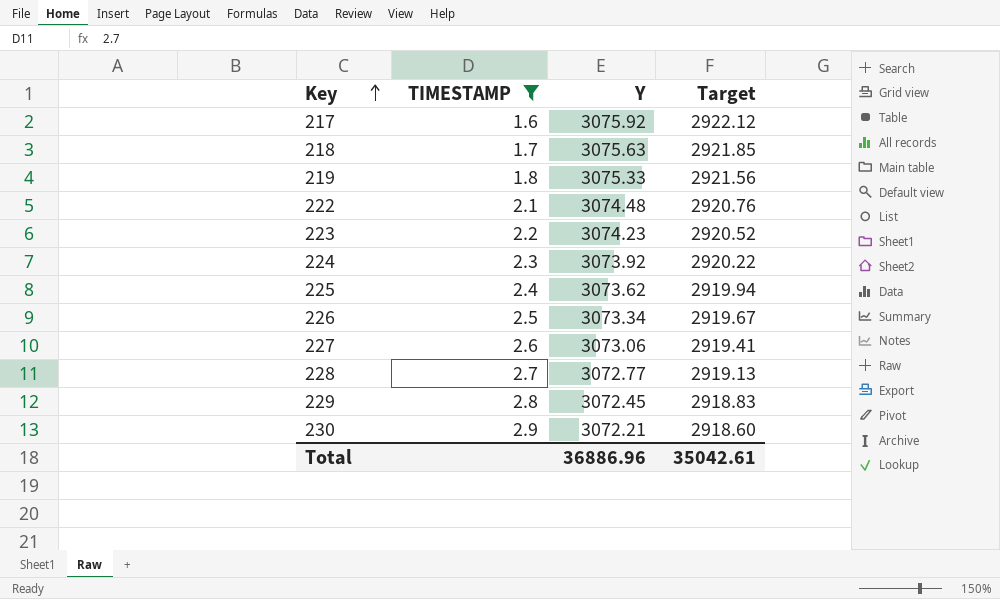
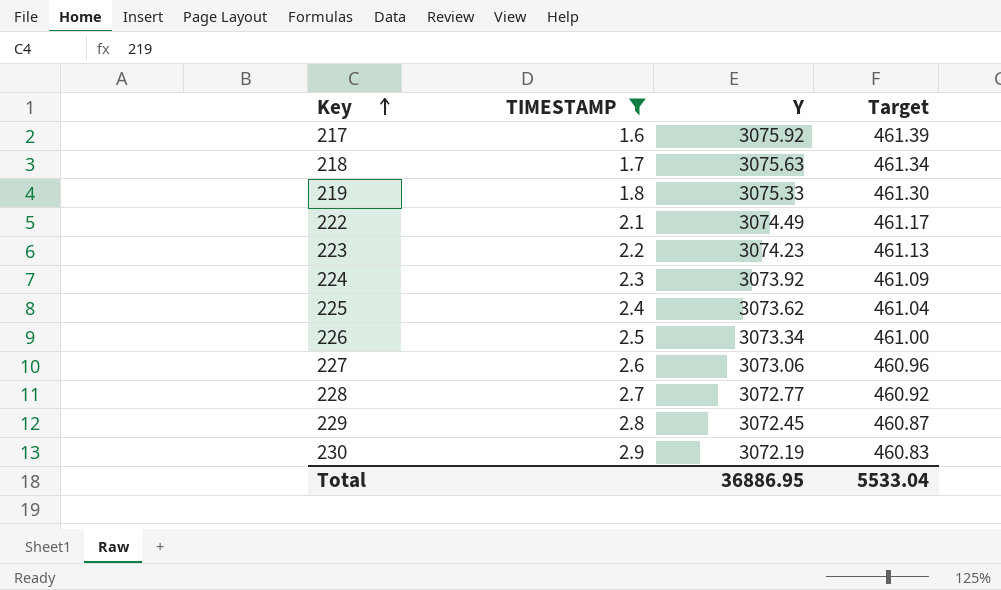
column Target | formula: [Y] * 0.95 -> [Y] * 0.15
222 | Y: 3074.48 -> 3074.49
230 | Y: 3072.21 -> 3072.19
Total | Y: 36886.96 -> 36886.95
Total | Target: 35042.61 -> 5533.04

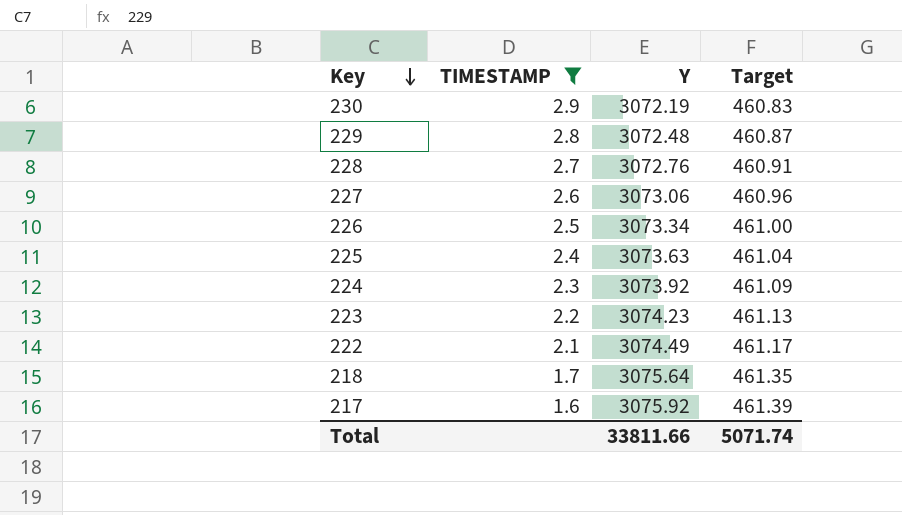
row order: Key ascending -> Key descending
row 219: 1.8 | 3075.33 | 461.30 -> none
229 | Y: 3072.45 -> 3072.48
228 | Y: 3072.77 -> 3072.76
228 | Target: 460.92 -> 460.91
225 | Y: 3073.62 -> 3073.63
218 | Y: 3075.63 -> 3075.64
218 | Target: 461.34 -> 461.35
Total | Y: 36886.95 -> 33811.66
Total | Target: 5533.04 -> 5071.74

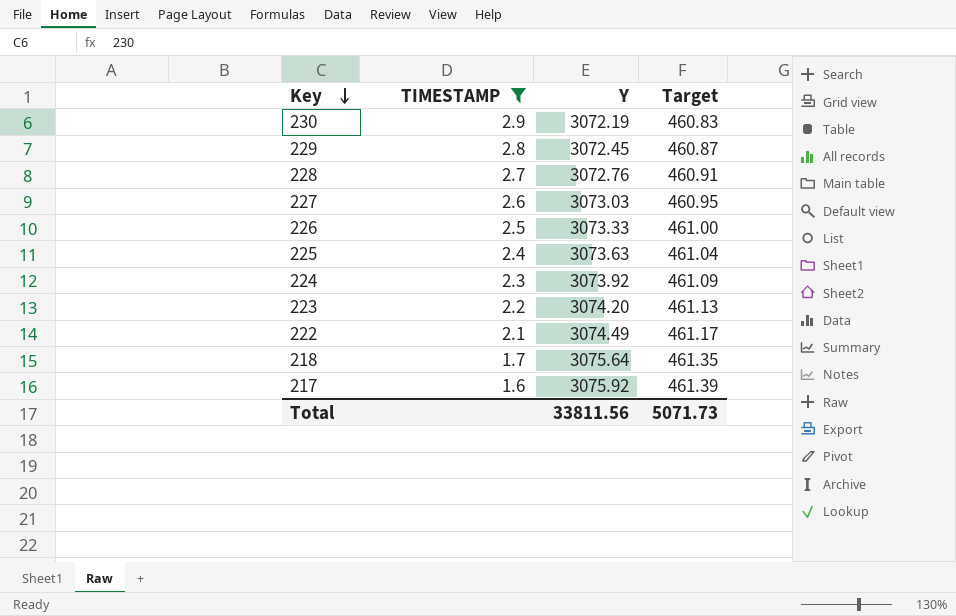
229 | Y: 3072.48 -> 3072.45
227 | Y: 3073.06 -> 3073.03
227 | Target: 460.96 -> 460.95
226 | Y: 3073.34 -> 3073.33
223 | Y: 3074.23 -> 3074.20
Total | Y: 33811.66 -> 33811.56
Total | Target: 5071.74 -> 5071.73

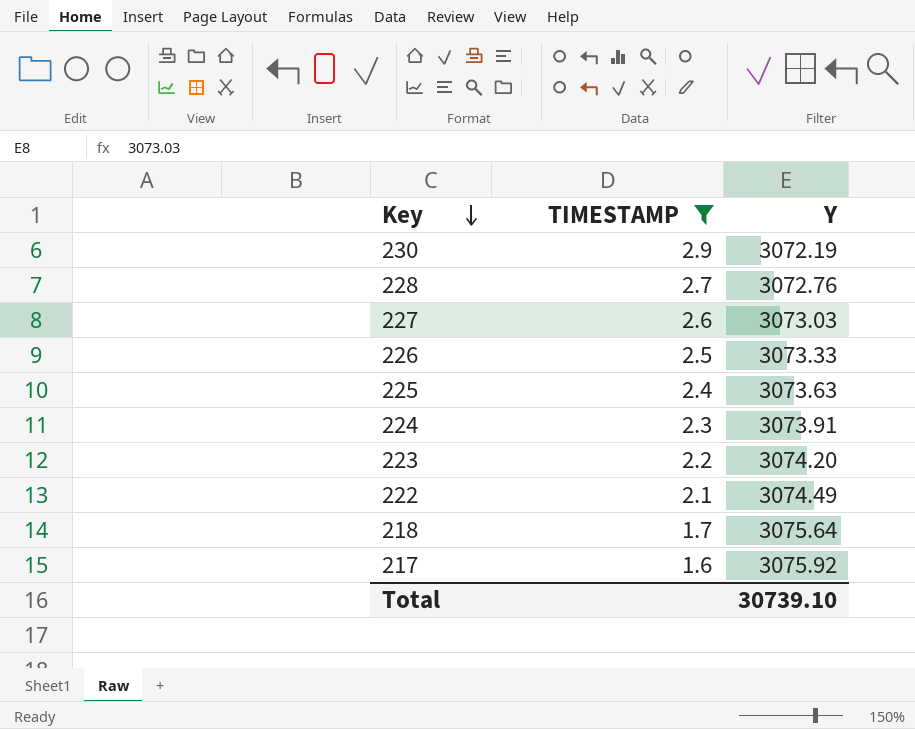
column Target | formula: [Y] * 0.15 -> none
row 229: 2.8 | 3072.45 | 460.87 -> none
224 | Y: 3073.92 -> 3073.91
Total | Y: 33811.56 -> 30739.10

